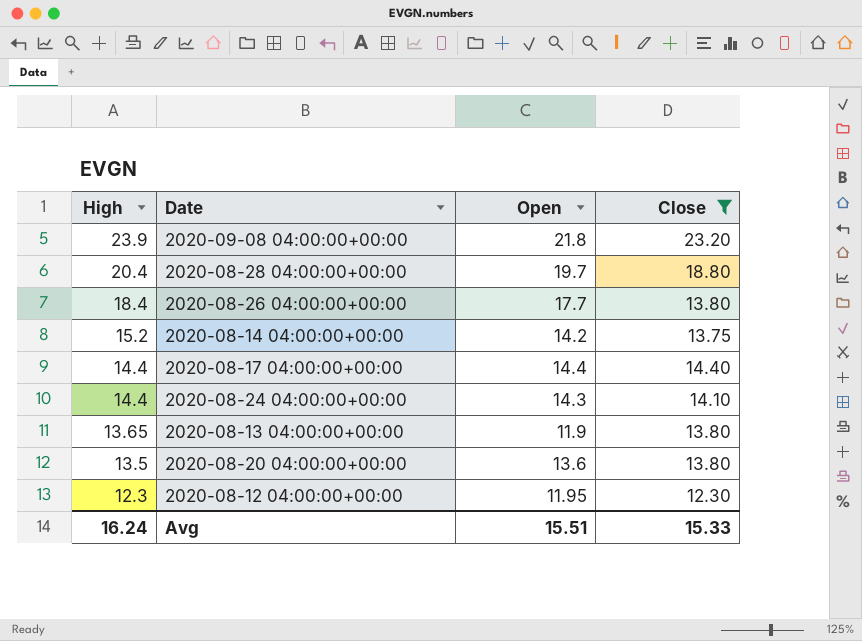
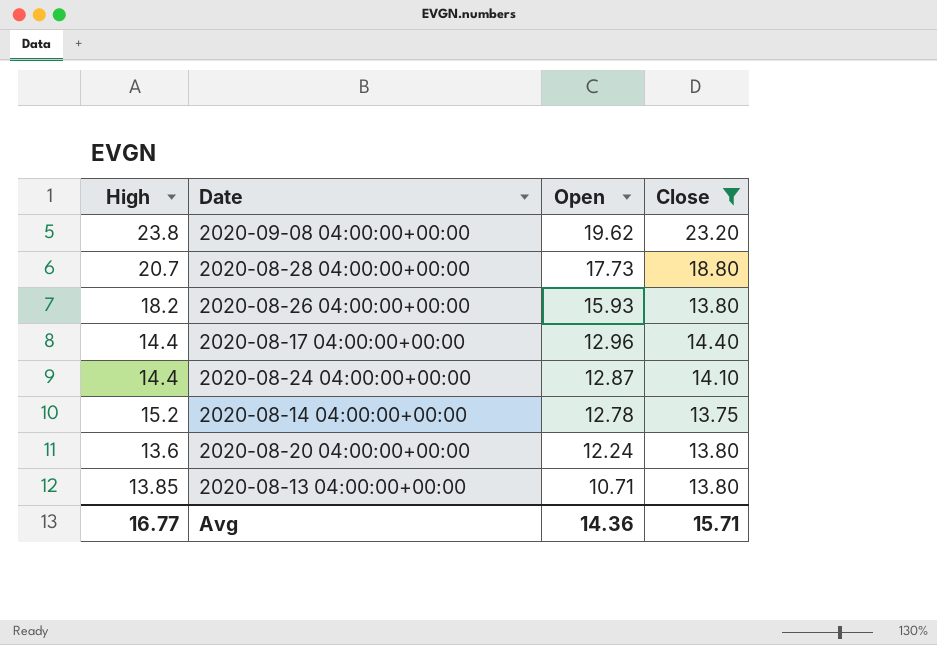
row order: High descending -> Open descending
row 2020-08-12 04:00:00+00:00: 12.3 | 11.95 | 12.30 -> none
2020-09-08 04:00:00+00:00 | High: 23.9 -> 23.8
2020-09-08 04:00:00+00:00 | Open: 21.8 -> 19.62
2020-08-28 04:00:00+00:00 | High: 20.4 -> 20.7
2020-08-28 04:00:00+00:00 | Open: 19.7 -> 17.73
2020-08-26 04:00:00+00:00 | High: 18.4 -> 18.2
2020-08-26 04:00:00+00:00 | Open: 17.7 -> 15.93
2020-08-17 04:00:00+00:00 | Open: 14.4 -> 12.96
2020-08-24 04:00:00+00:00 | Open: 14.3 -> 12.87
2020-08-14 04:00:00+00:00 | Open: 14.2 -> 12.78
2020-08-20 04:00:00+00:00 | High: 13.5 -> 13.6
2020-08-20 04:00:00+00:00 | Open: 13.6 -> 12.24
2020-08-13 04:00:00+00:00 | High: 13.65 -> 13.85
2020-08-13 04:00:00+00:00 | Open: 11.9 -> 10.71
Avg | High: 16.24 -> 16.77
Avg | Open: 15.51 -> 14.36
Avg | Close: 15.33 -> 15.71

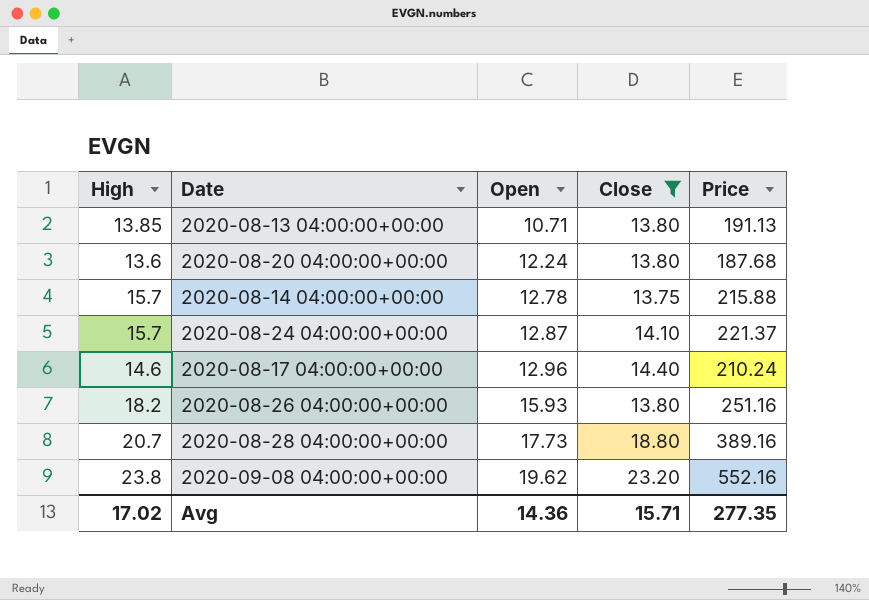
row order: Open descending -> Open ascending
column Price | formula: none -> [High] * [Close]
2020-08-14 04:00:00+00:00 | High: 15.2 -> 15.7
2020-08-24 04:00:00+00:00 | High: 14.4 -> 15.7
2020-08-17 04:00:00+00:00 | High: 14.4 -> 14.6
Avg | High: 16.77 -> 17.02

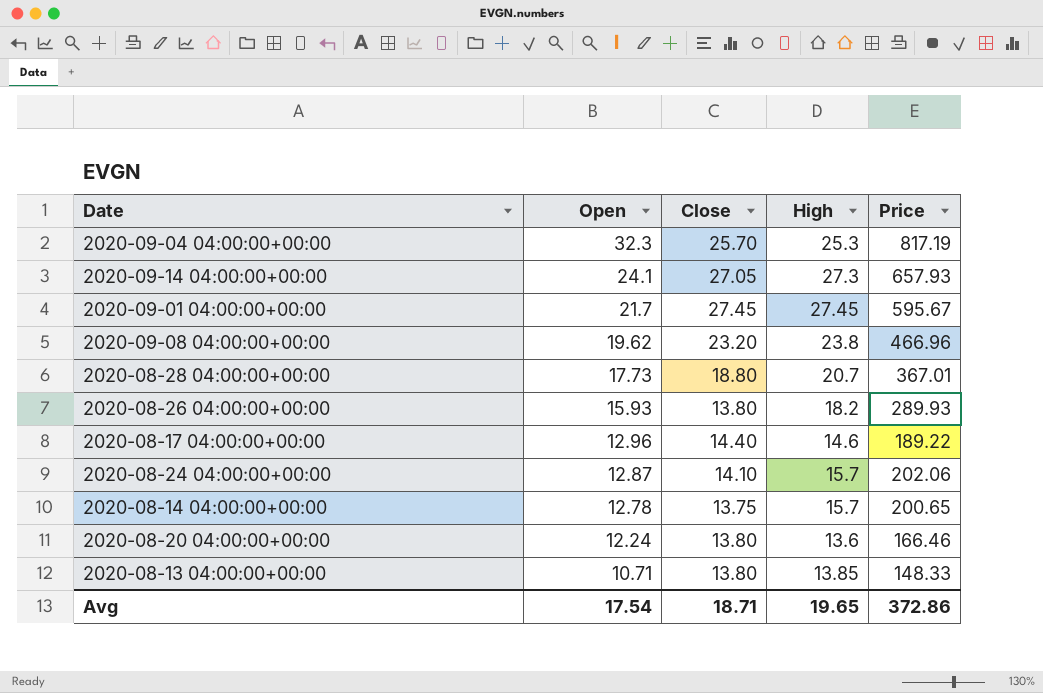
filter: Close <= 23.20 -> none
row order: Open ascending -> Open descending
column High | position: 1 -> 4
column Price | formula: [High] * [Close] -> [Open] * [High]
Avg | Open: 14.36 -> 17.54
Avg | Close: 15.71 -> 18.71
Avg | High: 17.02 -> 19.65
Avg | Price: 277.35 -> 372.86

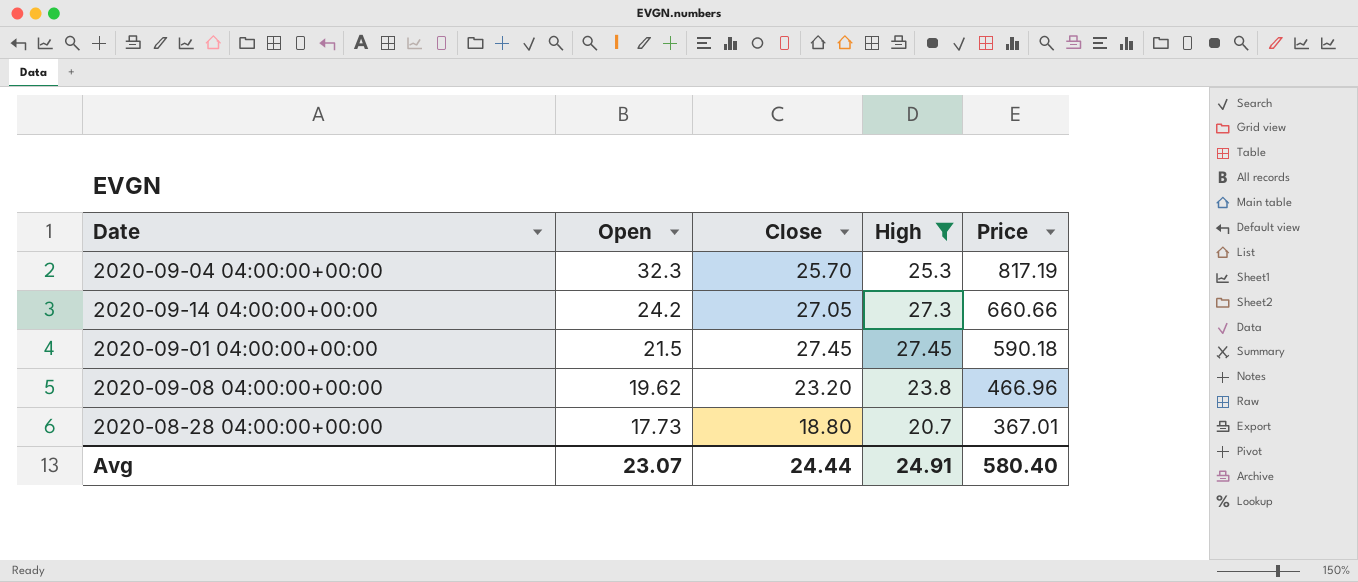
filter: none -> High >= 20.7
2020-09-14 04:00:00+00:00 | Open: 24.1 -> 24.2
2020-09-14 04:00:00+00:00 | Price: 657.93 -> 660.66
2020-09-01 04:00:00+00:00 | Open: 21.7 -> 21.5
2020-09-01 04:00:00+00:00 | Price: 595.67 -> 590.18
Avg | Open: 17.54 -> 23.07
Avg | Close: 18.71 -> 24.44
Avg | High: 19.65 -> 24.91
Avg | Price: 372.86 -> 580.40

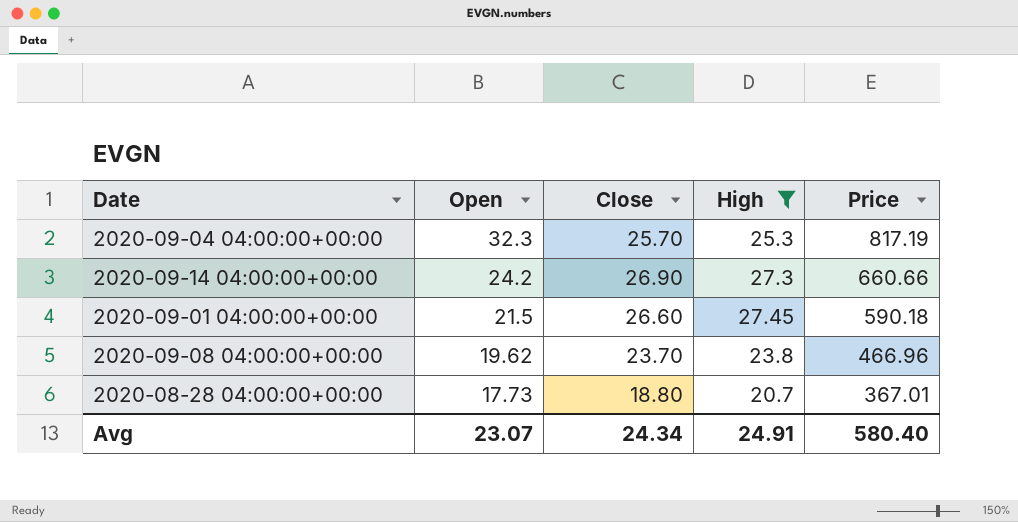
2020-09-14 04:00:00+00:00 | Close: 27.05 -> 26.90
2020-09-01 04:00:00+00:00 | Close: 27.45 -> 26.60
2020-09-08 04:00:00+00:00 | Close: 23.20 -> 23.70
Avg | Close: 24.44 -> 24.34

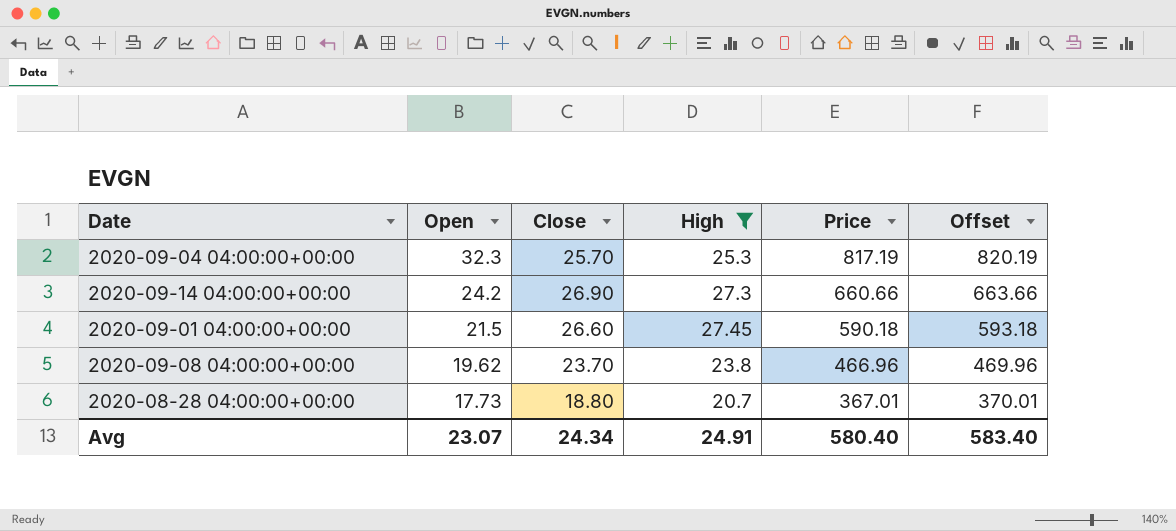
column Offset | formula: none -> [Price] + 3

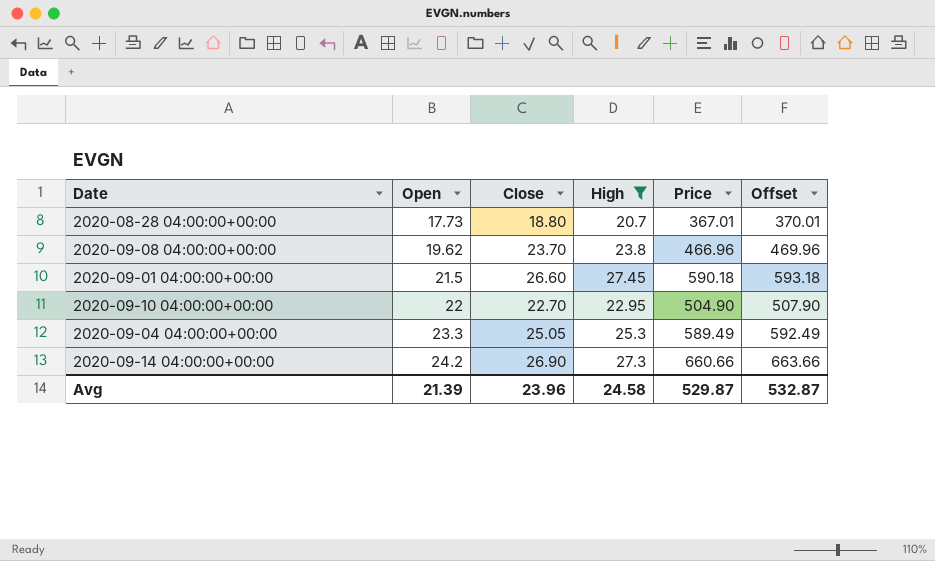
row order: Open descending -> Open ascending
row 2020-09-10 04:00:00+00:00: none -> 22 | 22.70 | 22.95 | 504.90 | 507.90
2020-09-04 04:00:00+00:00 | Open: 32.3 -> 23.3
2020-09-04 04:00:00+00:00 | Close: 25.70 -> 25.05
2020-09-04 04:00:00+00:00 | Price: 817.19 -> 589.49
2020-09-04 04:00:00+00:00 | Offset: 820.19 -> 592.49
Avg | Open: 23.07 -> 21.39
Avg | Close: 24.34 -> 23.96
Avg | High: 24.91 -> 24.58
Avg | Price: 580.40 -> 529.87
Avg | Offset: 583.40 -> 532.87

